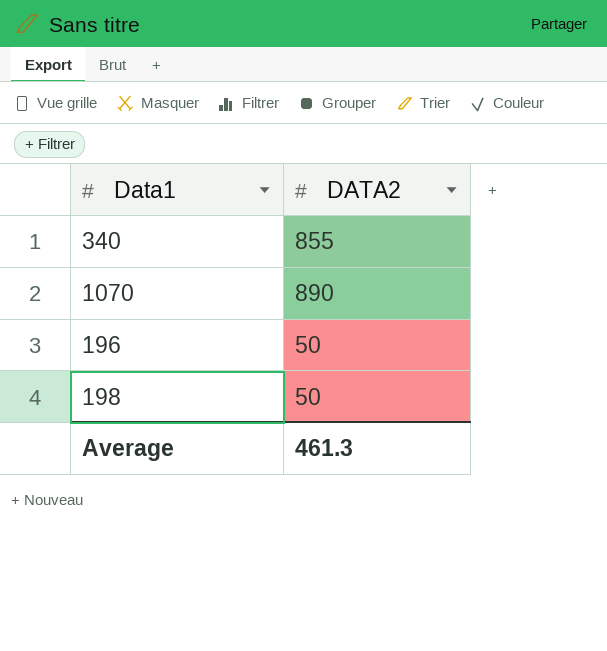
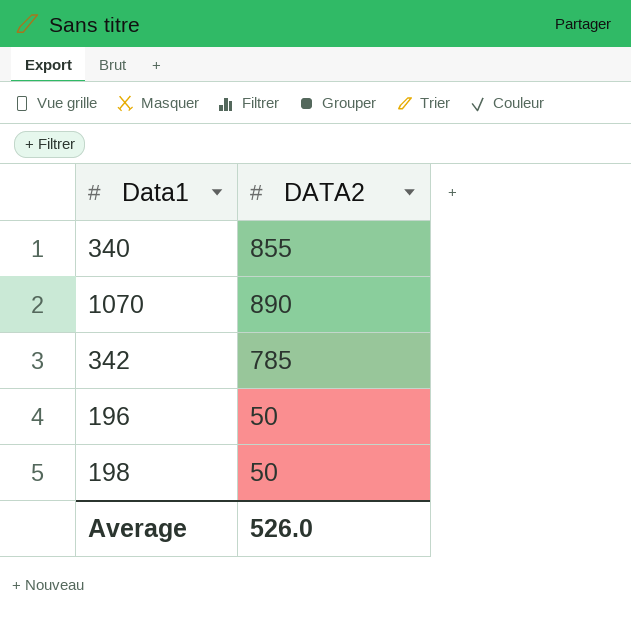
row 342: none -> 785
Average | DATA2: 461.3 -> 526.0

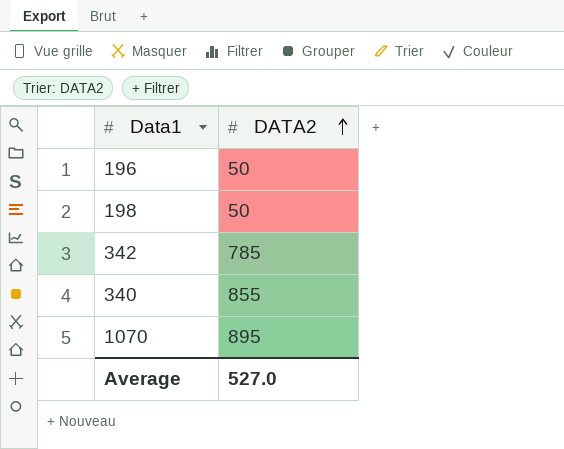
row order: none -> DATA2 ascending
1070 | DATA2: 890 -> 895
Average | DATA2: 526.0 -> 527.0

